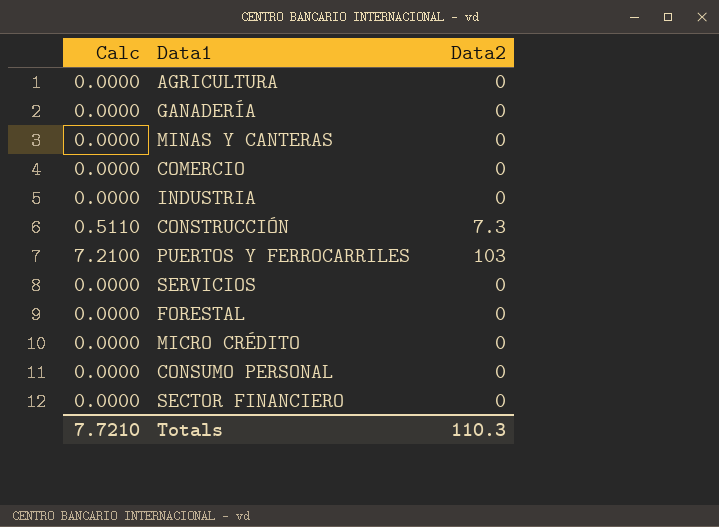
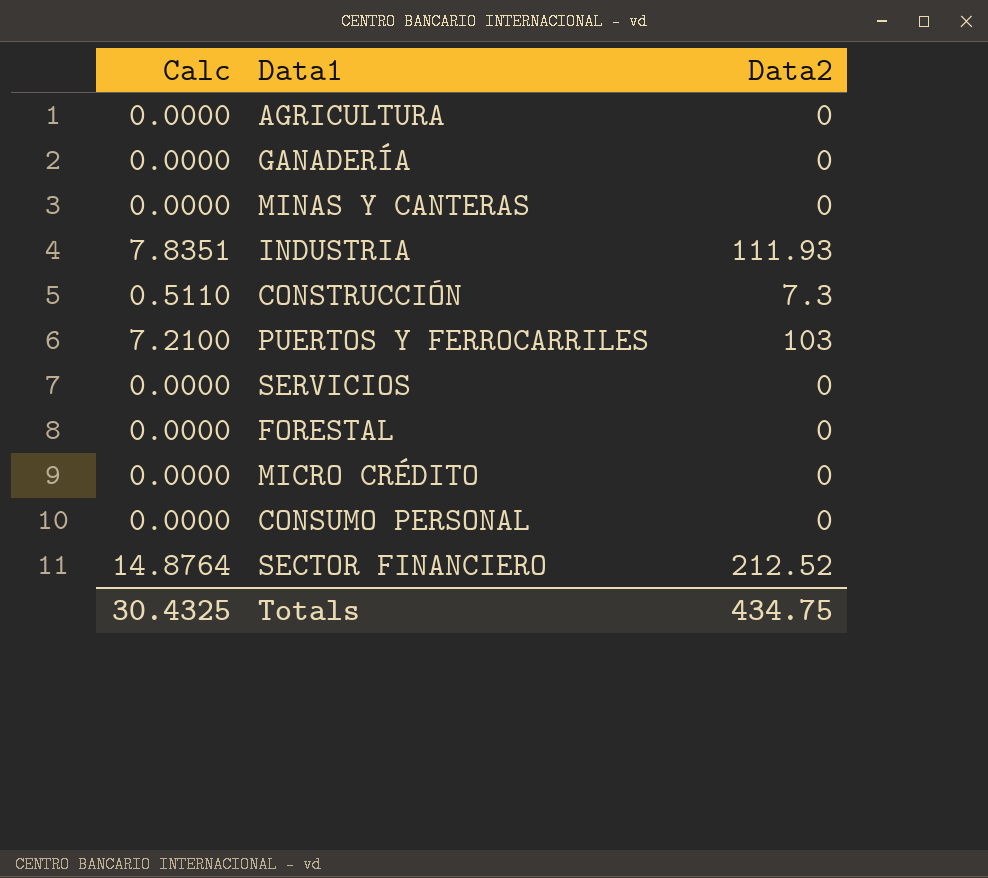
row COMERCIO: 0.0000 | 0 -> none
INDUSTRIA | Calc: 0.0000 -> 7.8351
INDUSTRIA | Data2: 0 -> 111.93
SECTOR FINANCIERO | Calc: 0.0000 -> 14.8764
SECTOR FINANCIERO | Data2: 0 -> 212.52
Totals | Calc: 7.7210 -> 30.4325
Totals | Data2: 110.3 -> 434.75

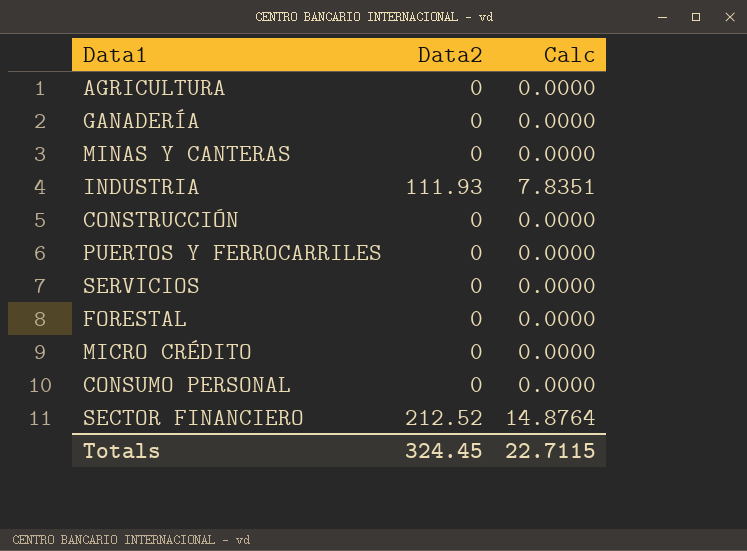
column Calc | position: 1 -> 3
CONSTRUCCIÓN | Data2: 7.3 -> 0
CONSTRUCCIÓN | Calc: 0.5110 -> 0.0000
PUERTOS Y FERROCARRILES | Data2: 103 -> 0
PUERTOS Y FERROCARRILES | Calc: 7.2100 -> 0.0000
Totals | Data2: 434.75 -> 324.45
Totals | Calc: 30.4325 -> 22.7115

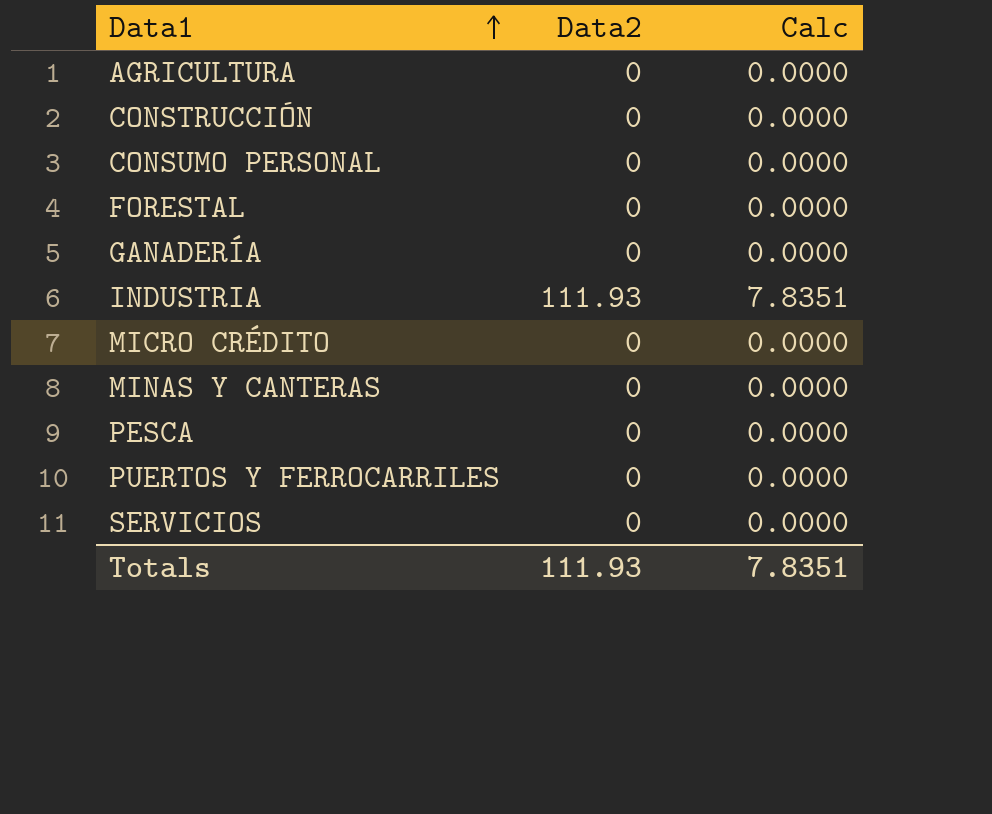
row order: none -> Data1 ascending
row SECTOR FINANCIERO: 212.52 | 14.8764 -> none
row PESCA: none -> 0 | 0.0000
Totals | Data2: 324.45 -> 111.93
Totals | Calc: 22.7115 -> 7.8351

